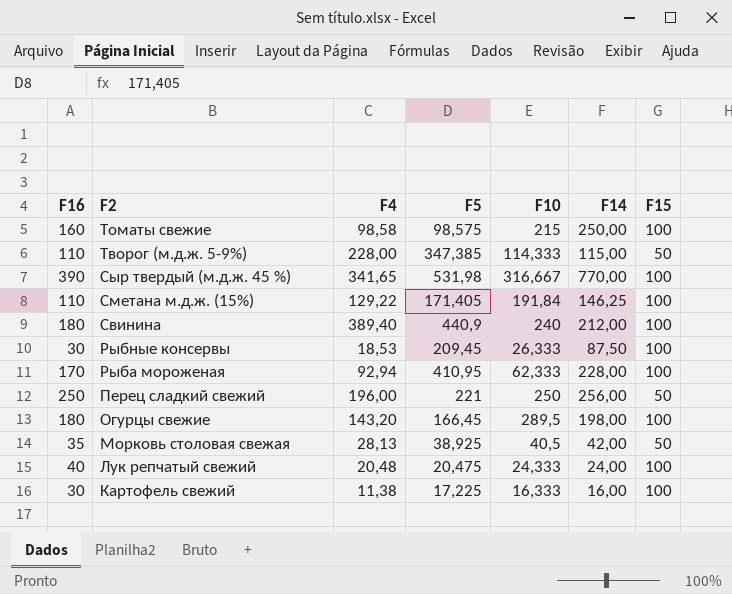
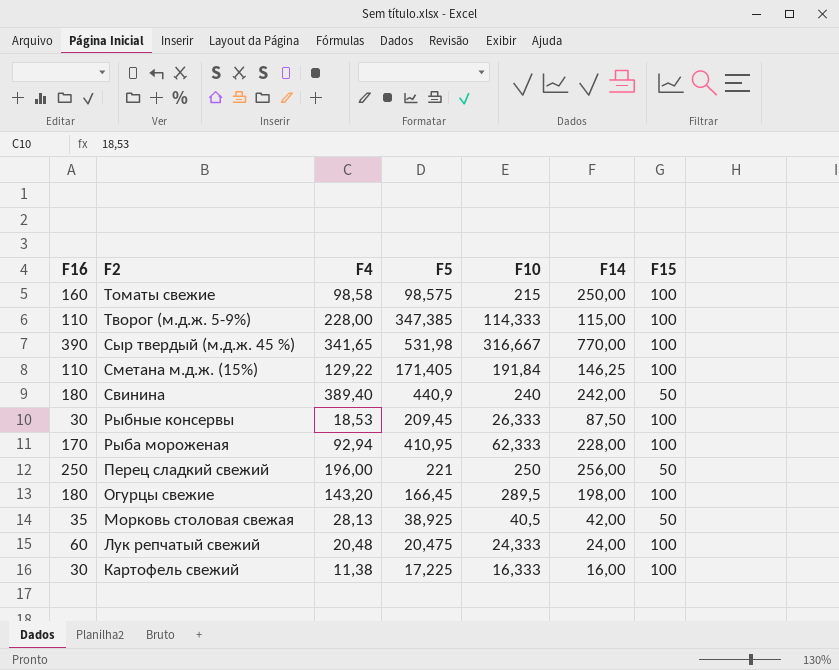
Творог (м.д.ж. 5-9%) | F15: 50 -> 100
Свинина | F14: 212,00 -> 242,00
Свинина | F15: 100 -> 50
Лук репчатый свежий | F16: 40 -> 60

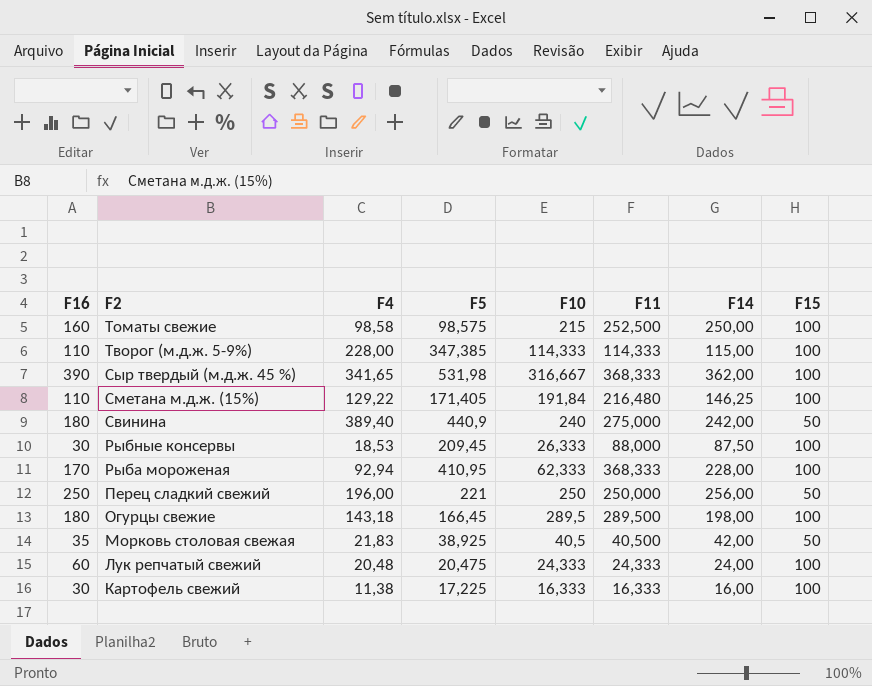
column F11 | position: none -> 6
Сыр твердый (м.д.ж. 45 %) | F14: 770,00 -> 362,00
Огурцы свежие | F4: 143,20 -> 143,18
Морковь столовая свежая | F4: 28,13 -> 21,83

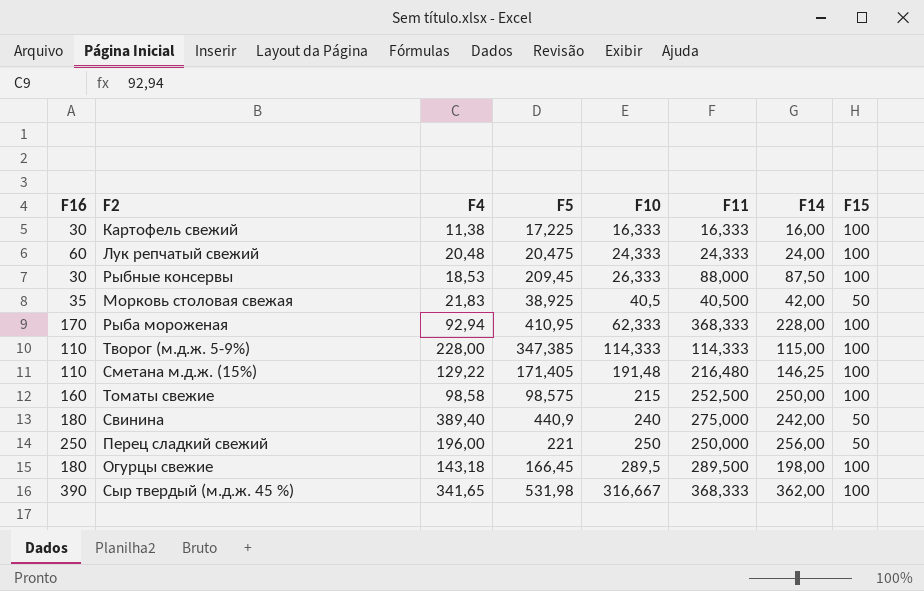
row order: F2 descending -> F10 ascending
Сметана м.д.ж. (15%) | F10: 191,84 -> 191,48

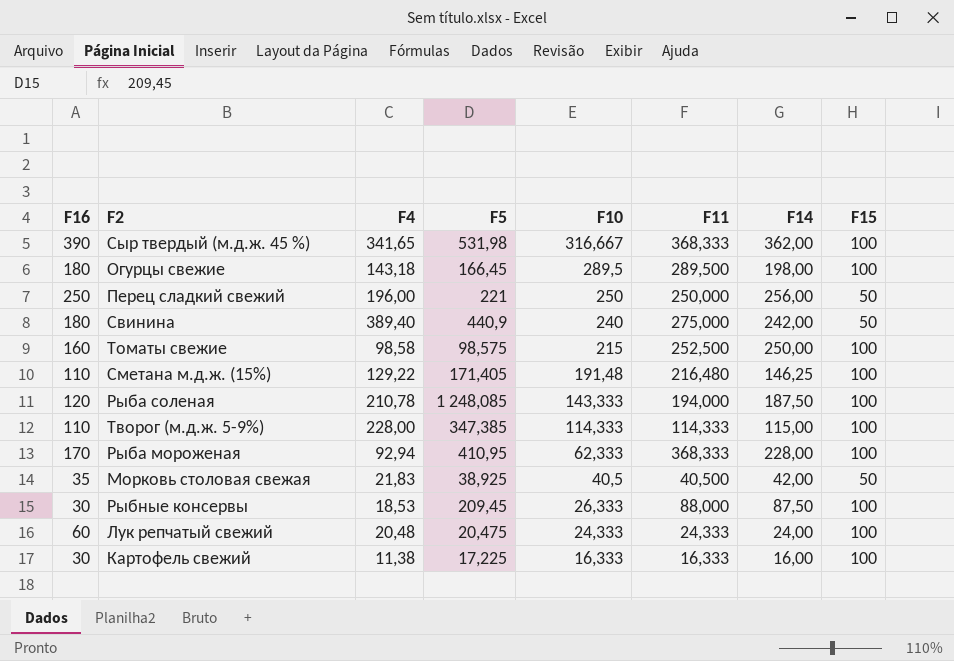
row order: F10 ascending -> F10 descending
row Рыба соленая: none -> 120 | 210,78 | 1 248,085 | 143,333 | 194,000 | 187,50 | 100

